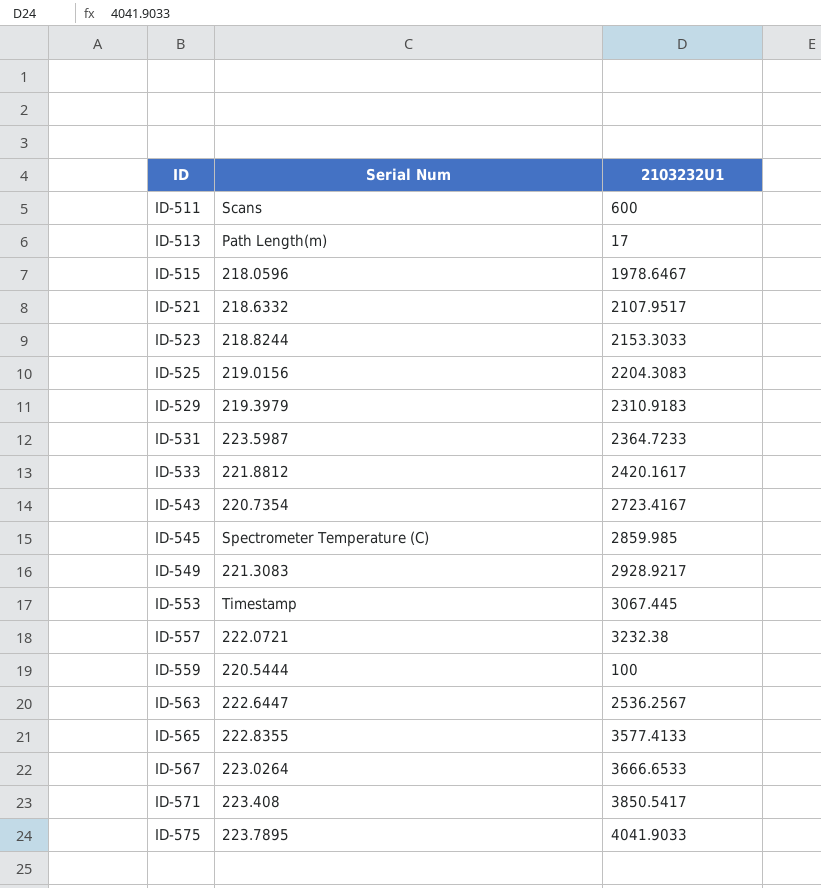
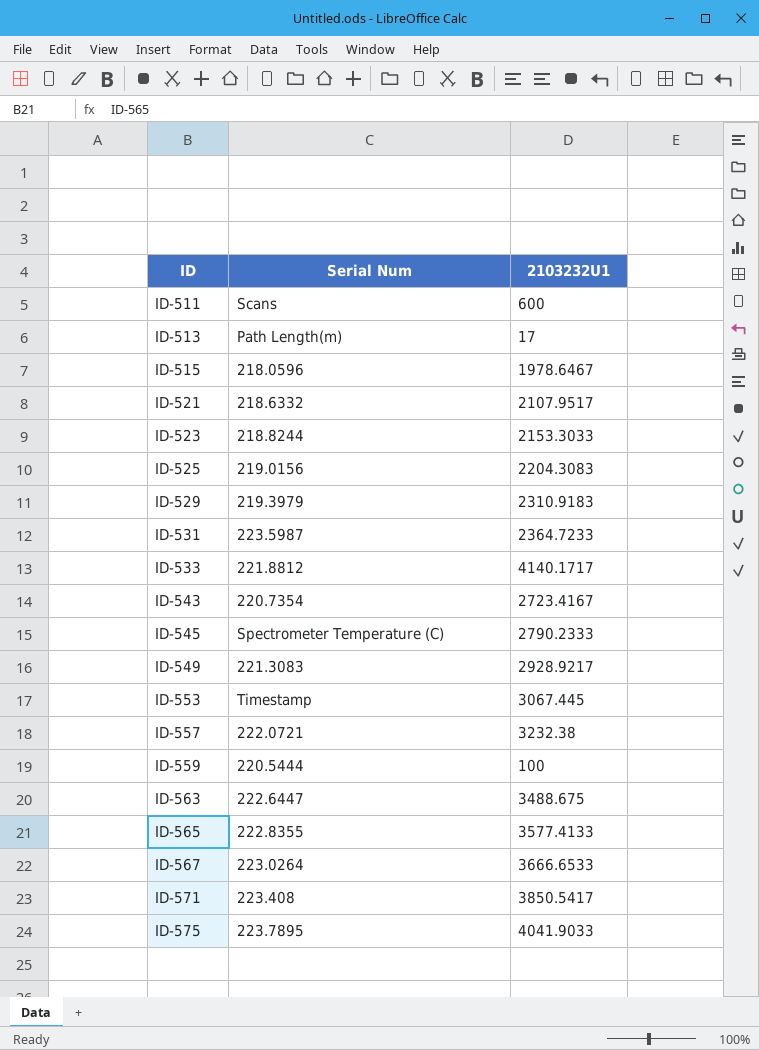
ID-533 | 2103232U1: 2420.1617 -> 4140.1717
ID-545 | 2103232U1: 2859.985 -> 2790.2333
ID-563 | 2103232U1: 2536.2567 -> 3488.675

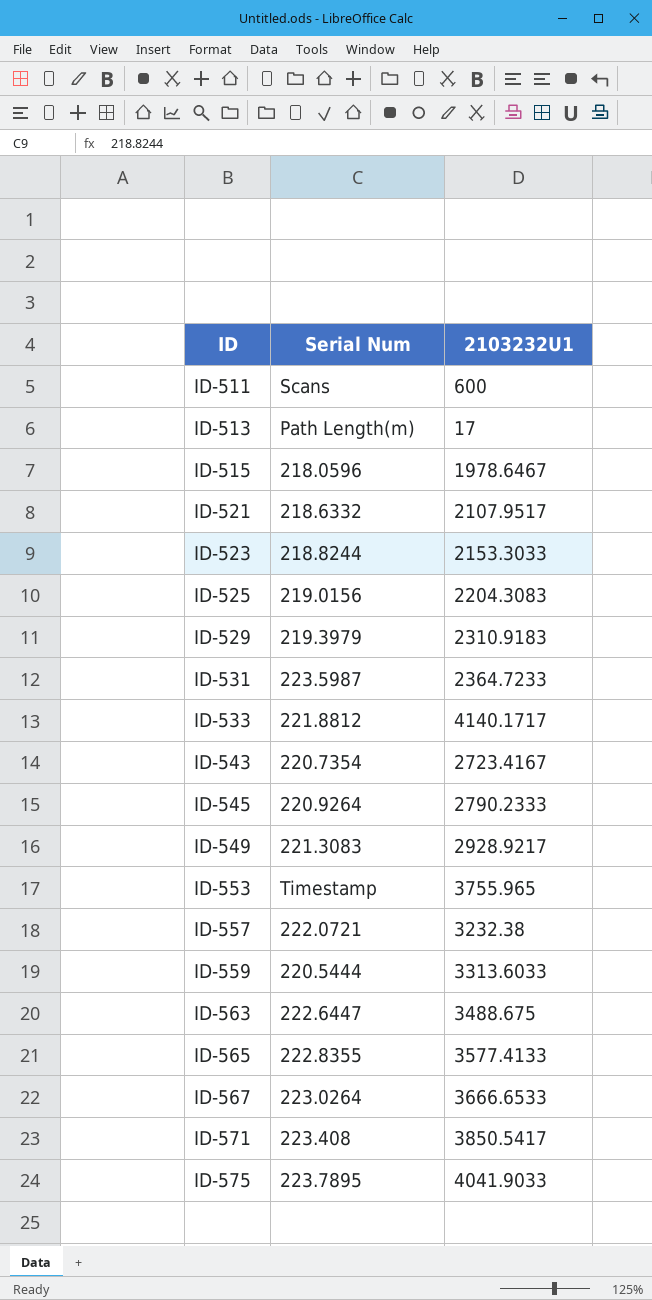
ID-545 | Serial Num: Spectrometer Temperature (C) -> 220.9264
ID-553 | 2103232U1: 3067.445 -> 3755.965
ID-559 | 2103232U1: 100 -> 3313.6033

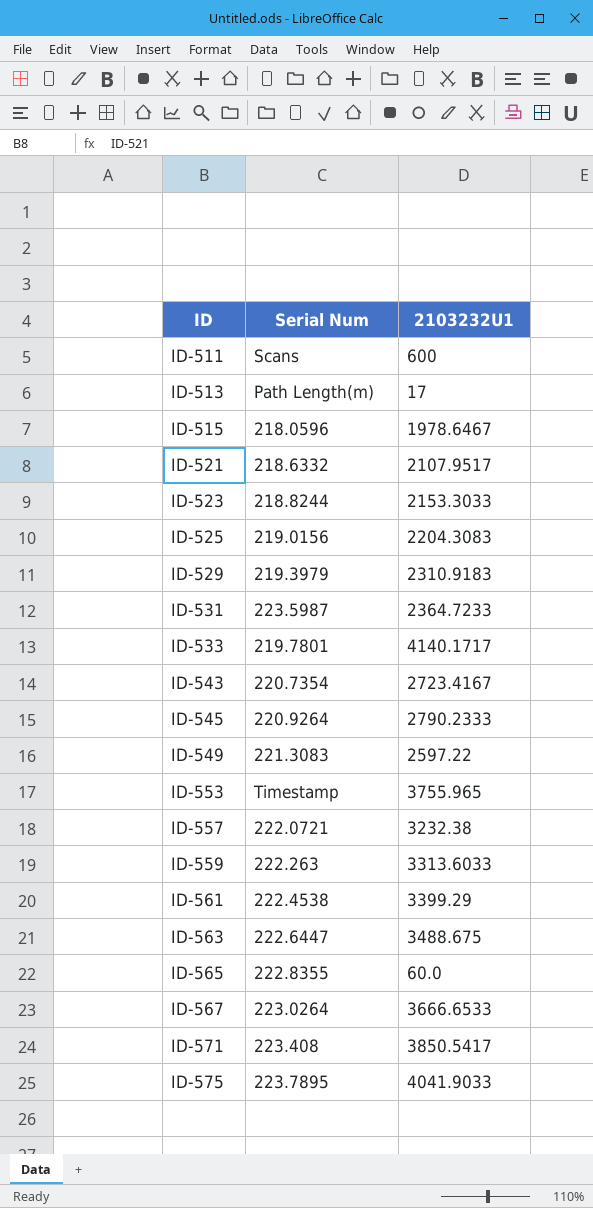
ID-533 | Serial Num: 221.8812 -> 219.7801
ID-549 | 2103232U1: 2928.9217 -> 2597.22
ID-559 | Serial Num: 220.5444 -> 222.263
row ID-561: none -> 222.4538 | 3399.29
ID-565 | 2103232U1: 3577.4133 -> 60.0

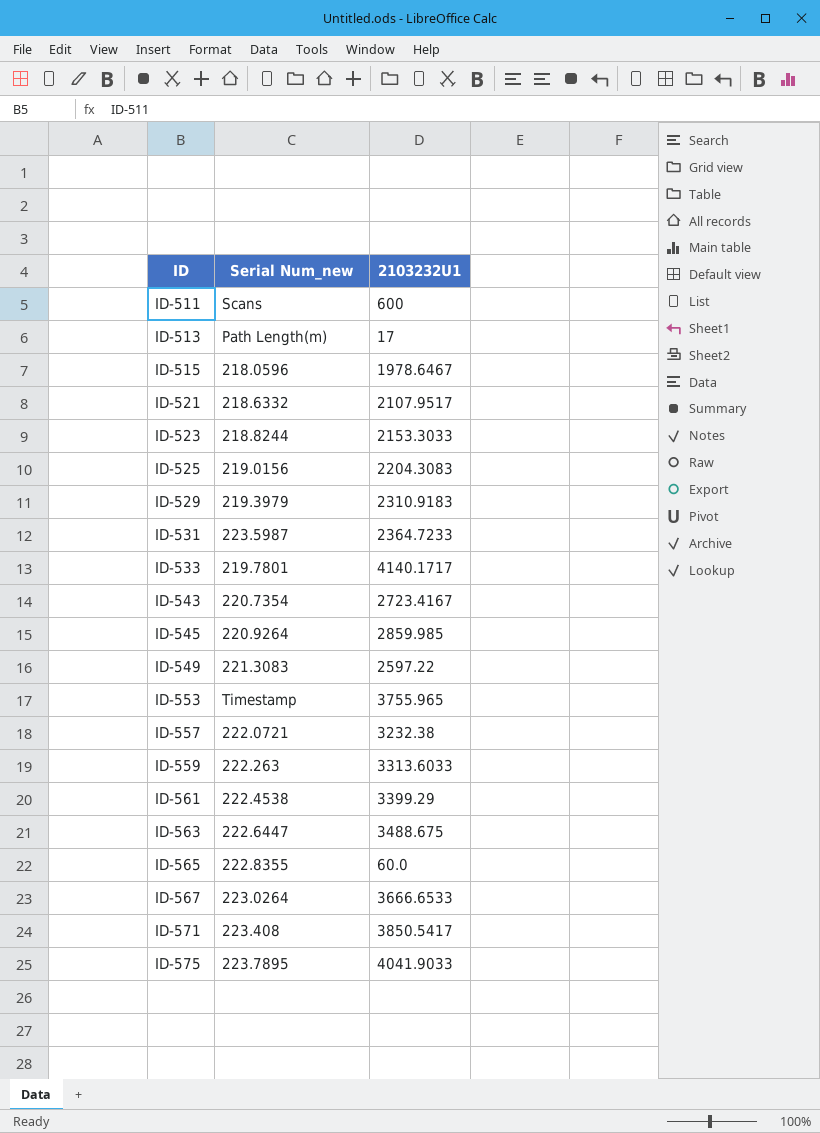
column name: Serial Num -> Serial Num_new
ID-545 | 2103232U1: 2790.2333 -> 2859.985

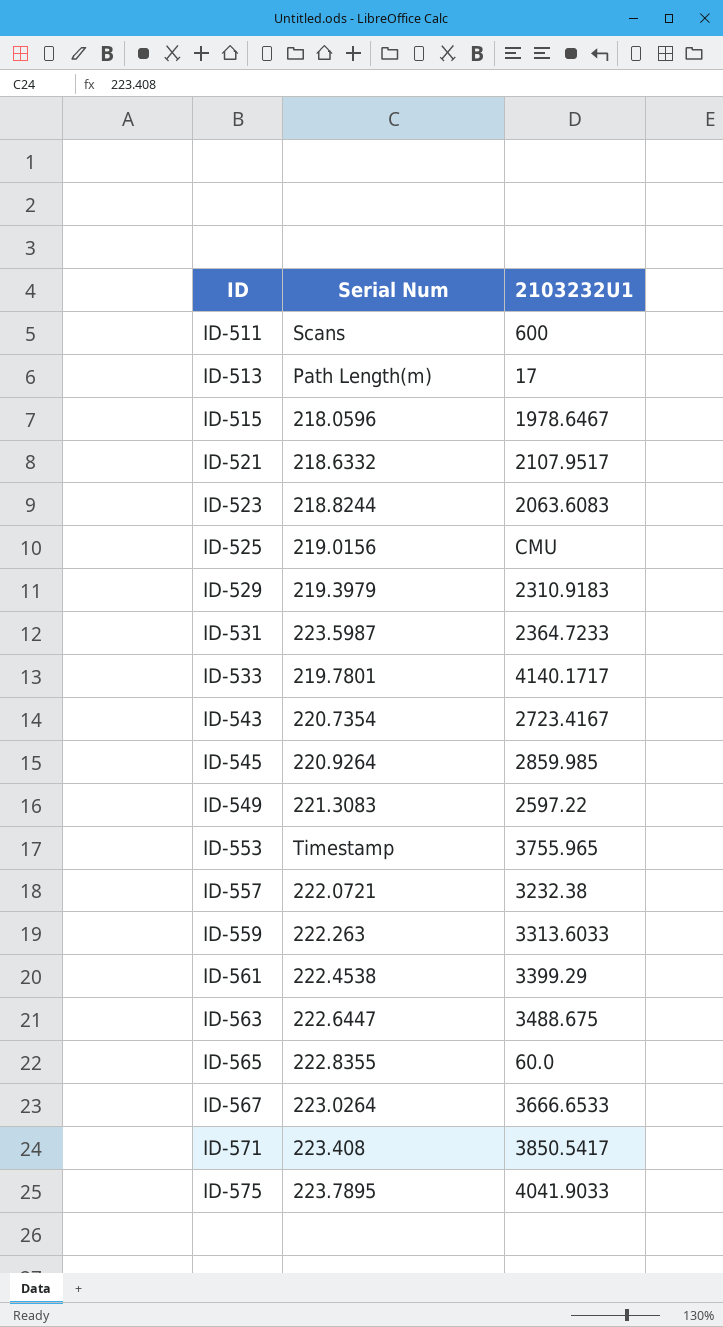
column name: Serial Num_new -> Serial Num
ID-523 | 2103232U1: 2153.3033 -> 2063.6083
ID-525 | 2103232U1: 2204.3083 -> CMU

